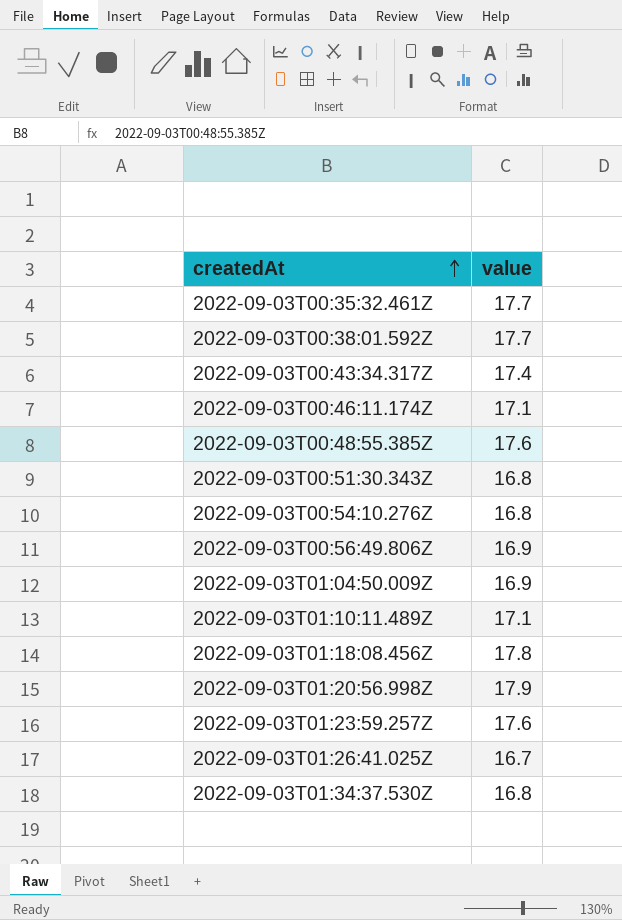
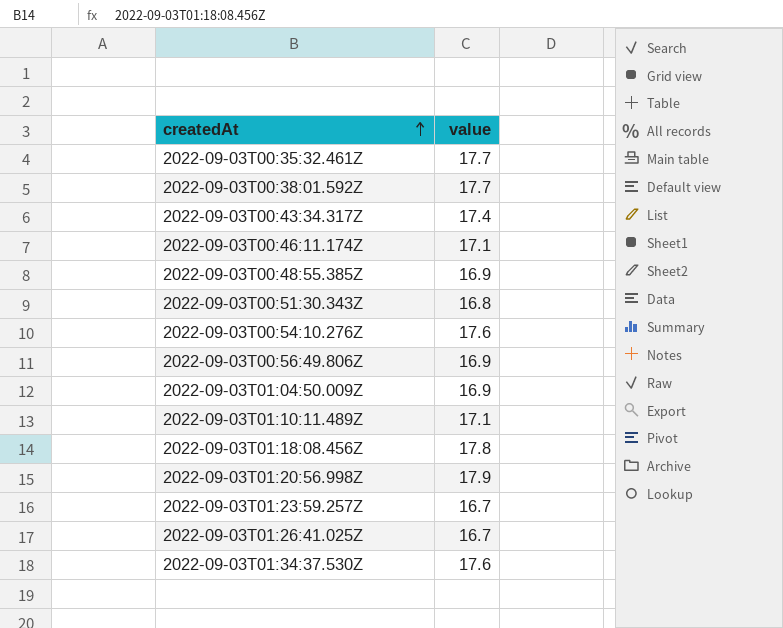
2022-09-03T00:48:55.385Z | value: 17.6 -> 16.9
2022-09-03T00:54:10.276Z | value: 16.8 -> 17.6
2022-09-03T01:23:59.257Z | value: 17.6 -> 16.7
2022-09-03T01:34:37.530Z | value: 16.8 -> 17.6

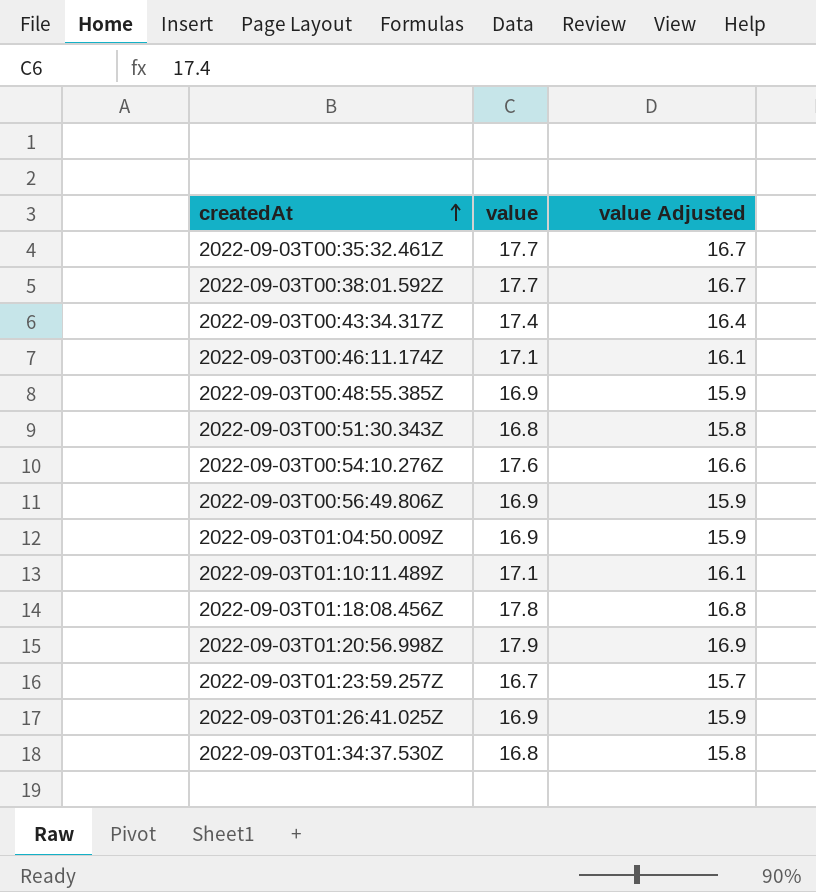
column value Adjusted | formula: none -> [value] - 1
2022-09-03T01:26:41.025Z | value: 16.7 -> 16.9
2022-09-03T01:34:37.530Z | value: 17.6 -> 16.8

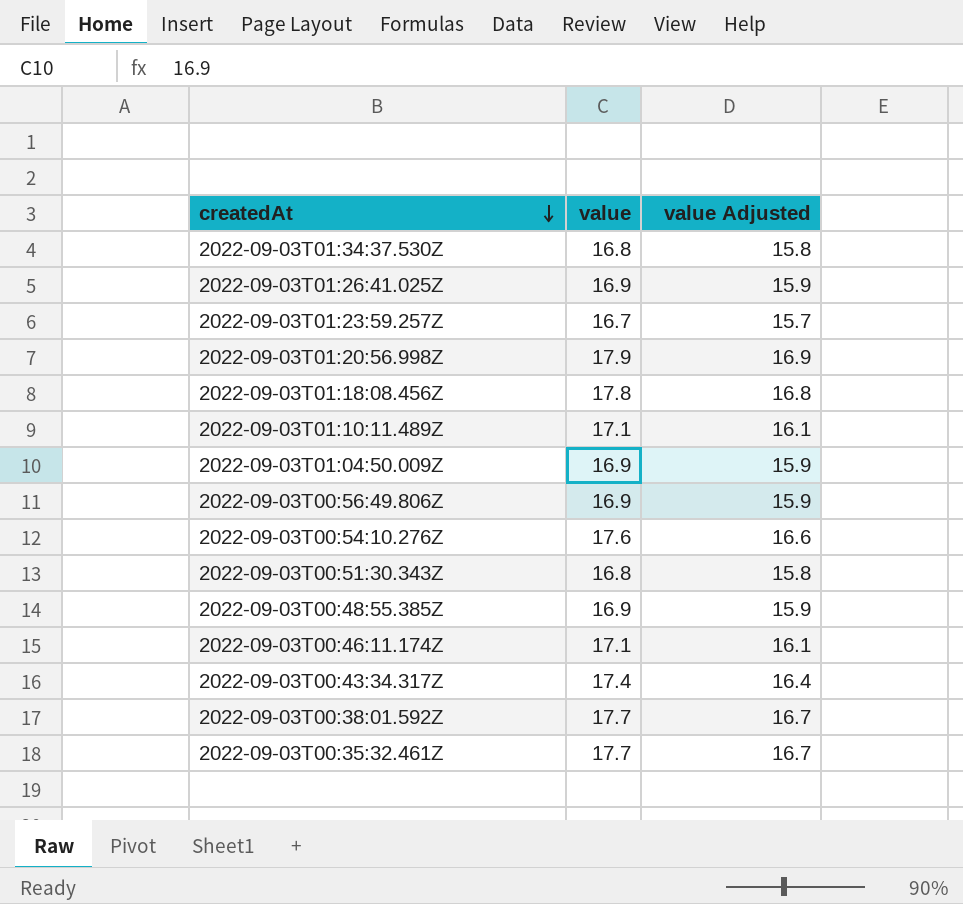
row order: createdAt ascending -> createdAt descending

